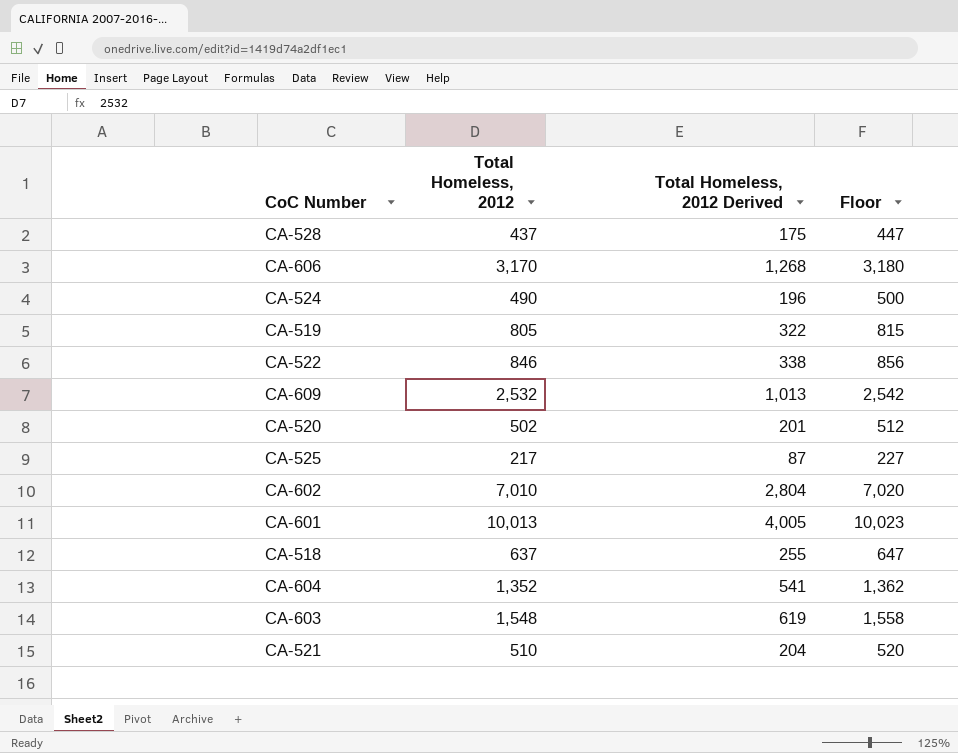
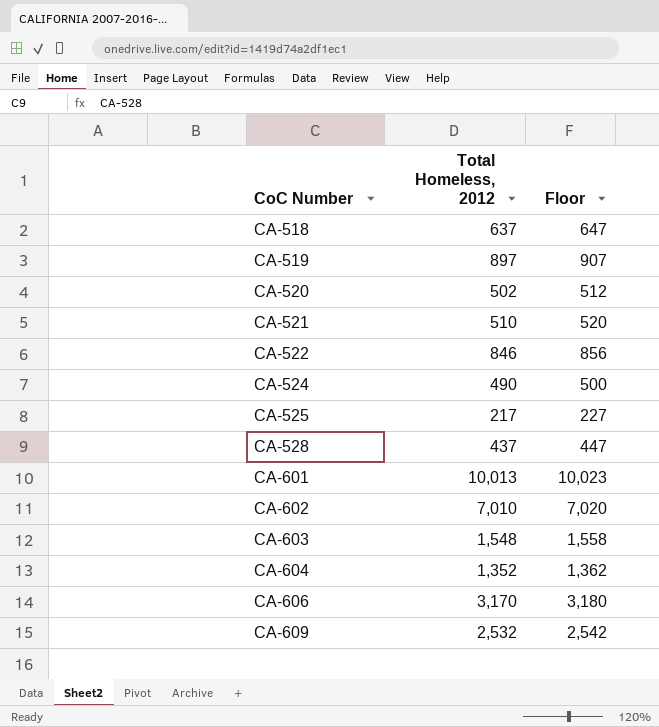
row order: none -> CoC Number ascending
column Total Homeless, 2012 Derived | formula: [Total Homeless, 2012] * 0.4 -> none
CA-519 | Total Homeless, 2012: 805 -> 897
CA-519 | Floor: 815 -> 907

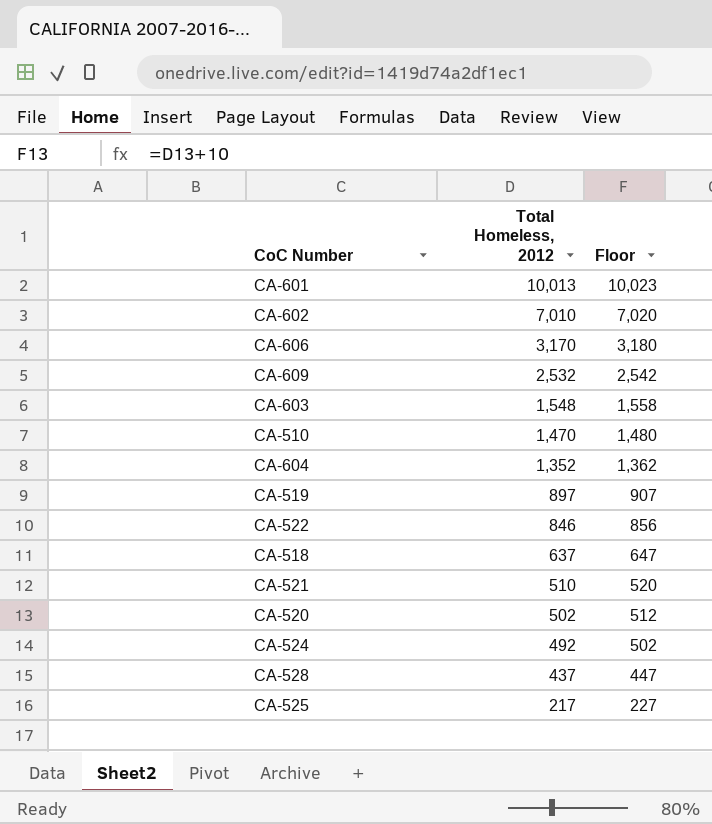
row order: CoC Number ascending -> Total Homeless, 2012 descending
row CA-510: none -> 1,470 | 1,480
CA-524 | Total Homeless, 2012: 490 -> 492
CA-524 | Floor: 500 -> 502

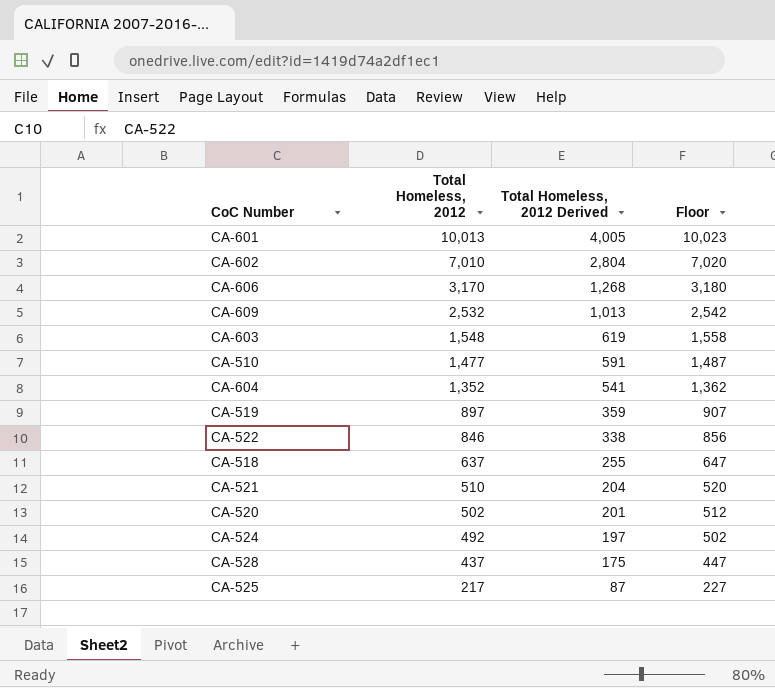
column Total Homeless, 2012 Derived | formula: none -> [Total Homeless, 2012] * 0.4
CA-510 | Total Homeless, 2012: 1,470 -> 1,477
CA-510 | Floor: 1,480 -> 1,487

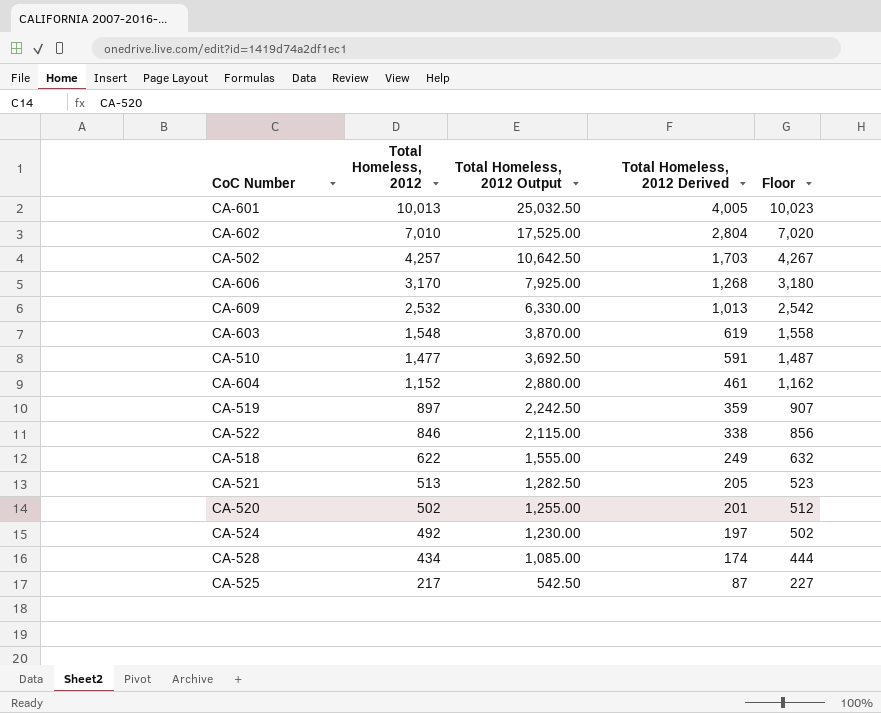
column Total Homeless, 2012 Output | formula: none -> [Total Homeless, 2012] * 2.5
row CA-502: none -> 4,257 | 10,642.50 | 1,703 | 4,267
CA-604 | Total Homeless, 2012: 1,352 -> 1,152
CA-604 | Total Homeless, 2012 Derived: 541 -> 461
CA-604 | Floor: 1,362 -> 1,162
CA-518 | Total Homeless, 2012: 637 -> 622
CA-518 | Total Homeless, 2012 Derived: 255 -> 249
CA-518 | Floor: 647 -> 632
CA-521 | Total Homeless, 2012: 510 -> 513
CA-521 | Total Homeless, 2012 Derived: 204 -> 205
CA-521 | Floor: 520 -> 523
CA-528 | Total Homeless, 2012: 437 -> 434
CA-528 | Total Homeless, 2012 Derived: 175 -> 174
CA-528 | Floor: 447 -> 444

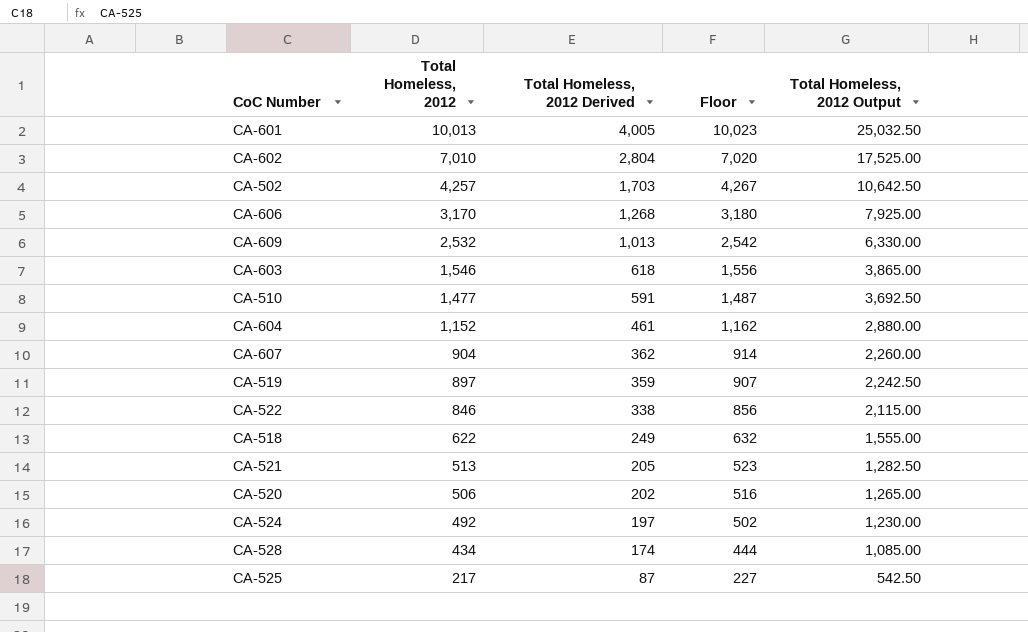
column Total Homeless, 2012 Output | position: 3 -> 5
CA-603 | Total Homeless, 2012: 1,548 -> 1,546
CA-603 | Total Homeless, 2012 Derived: 619 -> 618
CA-603 | Floor: 1,558 -> 1,556
CA-603 | Total Homeless, 2012 Output: 3,870.00 -> 3,865.00
row CA-607: none -> 904 | 362 | 914 | 2,260.00
CA-520 | Total Homeless, 2012: 502 -> 506
CA-520 | Total Homeless, 2012 Derived: 201 -> 202
CA-520 | Floor: 512 -> 516
CA-520 | Total Homeless, 2012 Output: 1,255.00 -> 1,265.00

